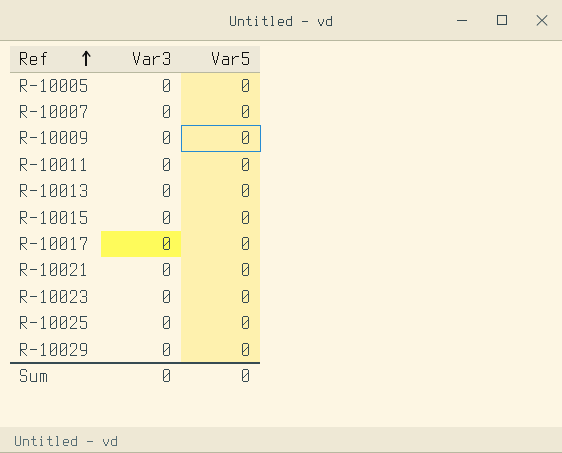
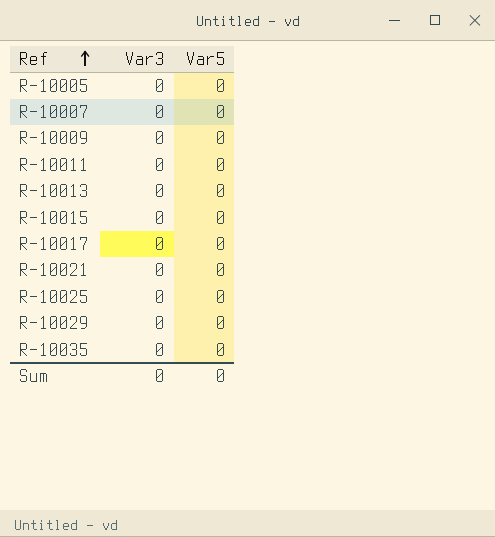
row R-10023: 0 | 0 -> none
row R-10035: none -> 0 | 0

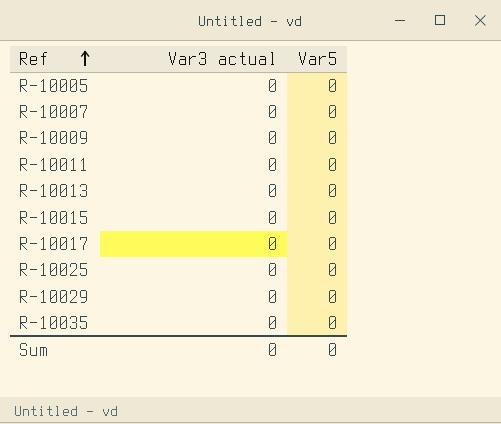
column name: Var3 -> Var3 actual
row R-10021: 0 | 0 -> none

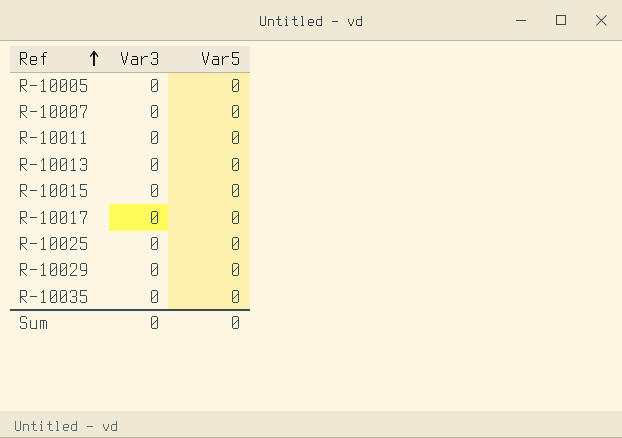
column name: Var3 actual -> Var3
row R-10009: 0 | 0 -> none

